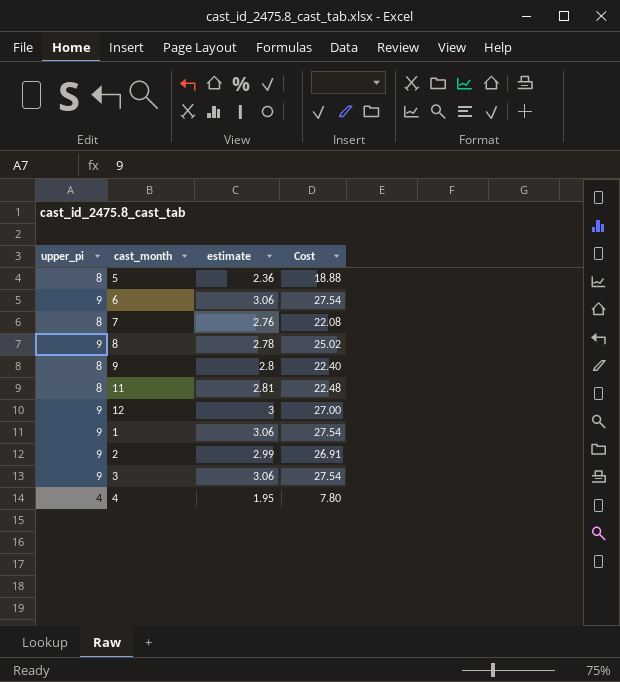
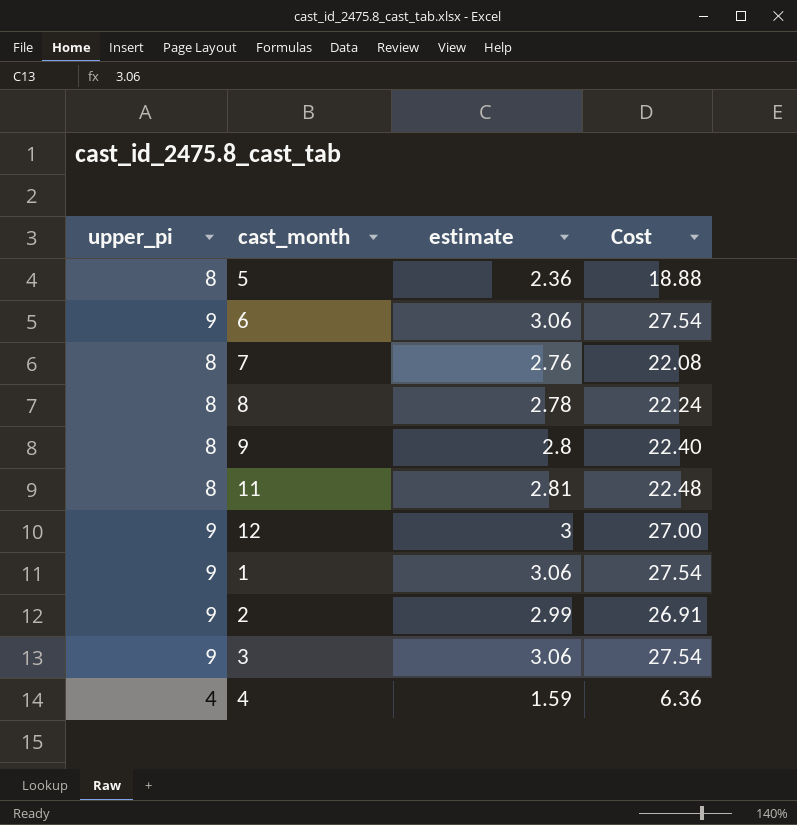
8 | upper_pi: 9 -> 8
8 | Cost: 25.02 -> 22.24
4 | estimate: 1.95 -> 1.59
4 | Cost: 7.80 -> 6.36

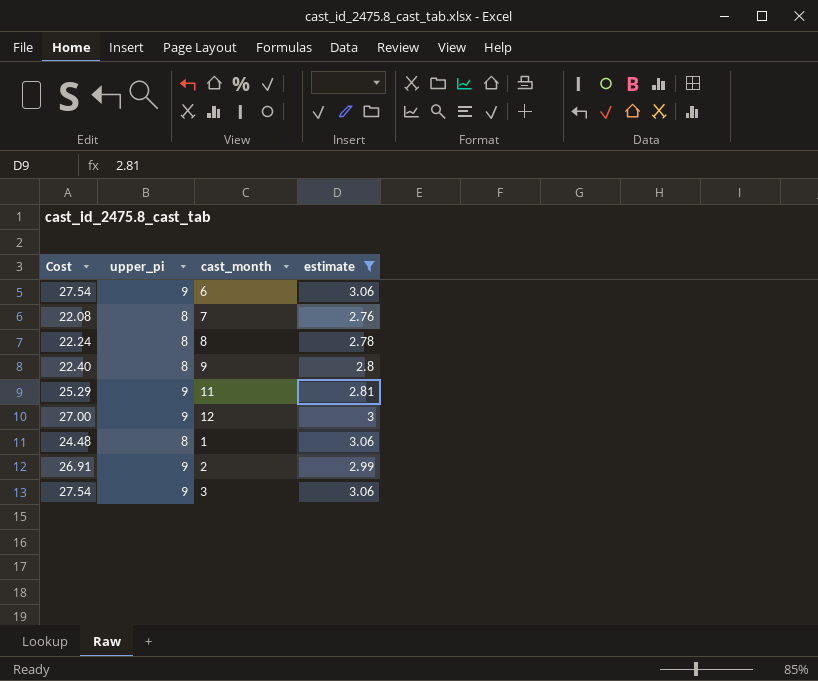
filter: none -> estimate >= 2.76
column Cost | position: 4 -> 1
11 | Cost: 22.48 -> 25.29
11 | upper_pi: 8 -> 9
1 | Cost: 27.54 -> 24.48
1 | upper_pi: 9 -> 8

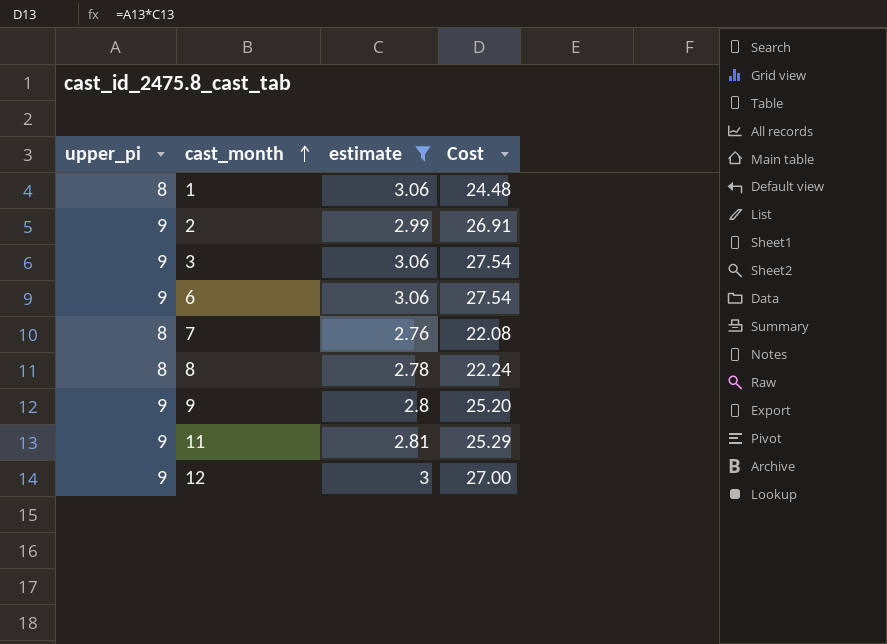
row order: none -> cast_month ascending
column Cost | position: 1 -> 4
9 | upper_pi: 8 -> 9
9 | Cost: 22.40 -> 25.20

